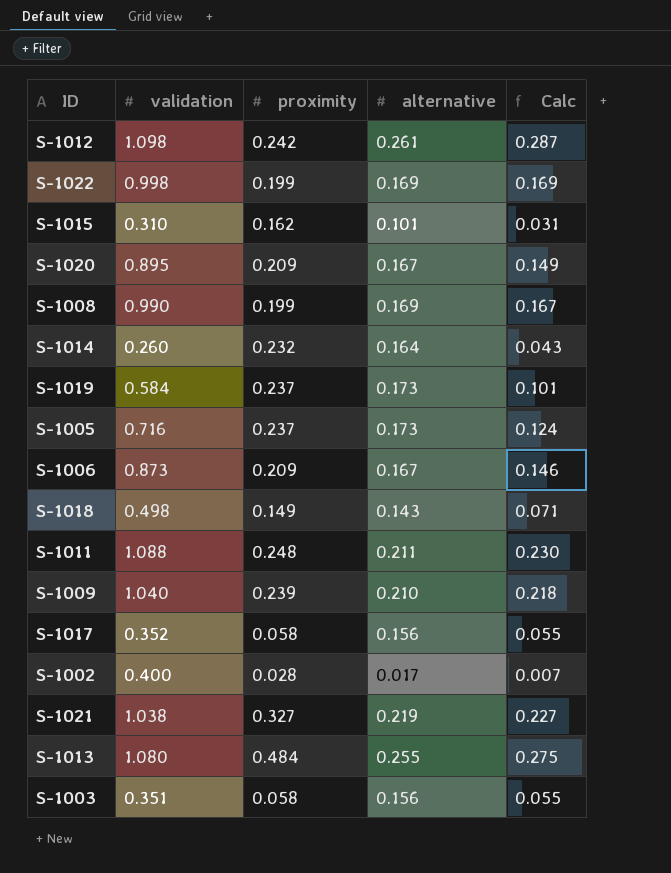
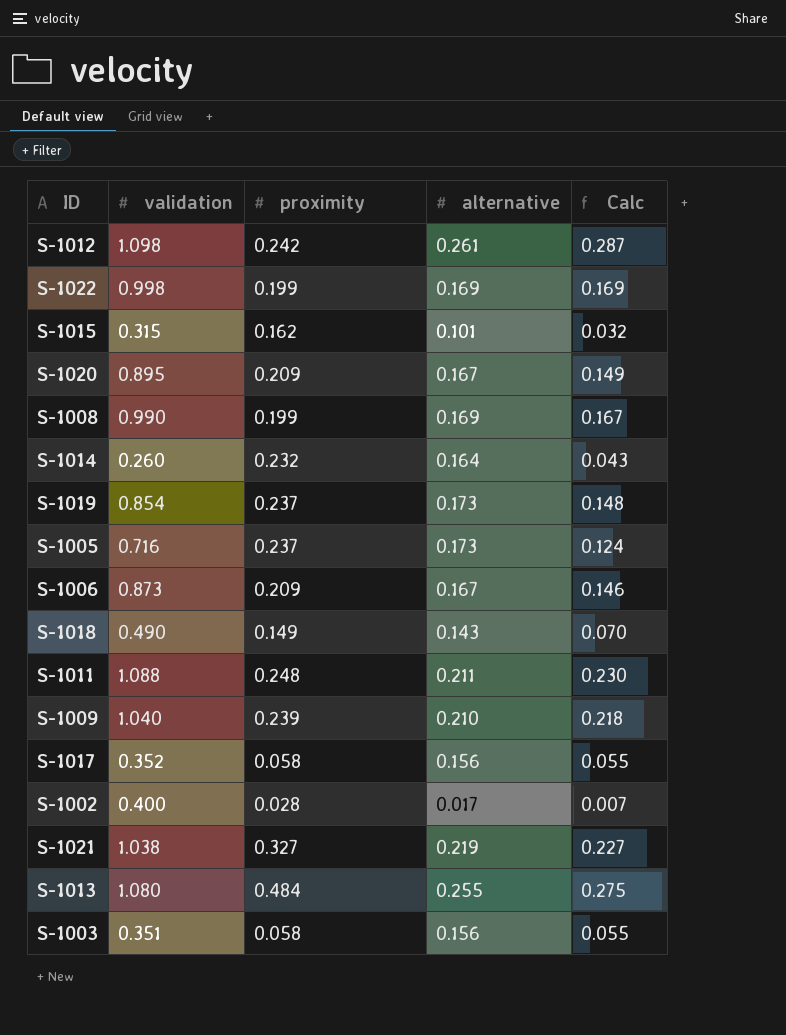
S-1015 | validation: 0.310 -> 0.315
S-1015 | Calc: 0.031 -> 0.032
S-1019 | validation: 0.584 -> 0.854
S-1019 | Calc: 0.101 -> 0.148
S-1018 | validation: 0.498 -> 0.490
S-1018 | Calc: 0.071 -> 0.070

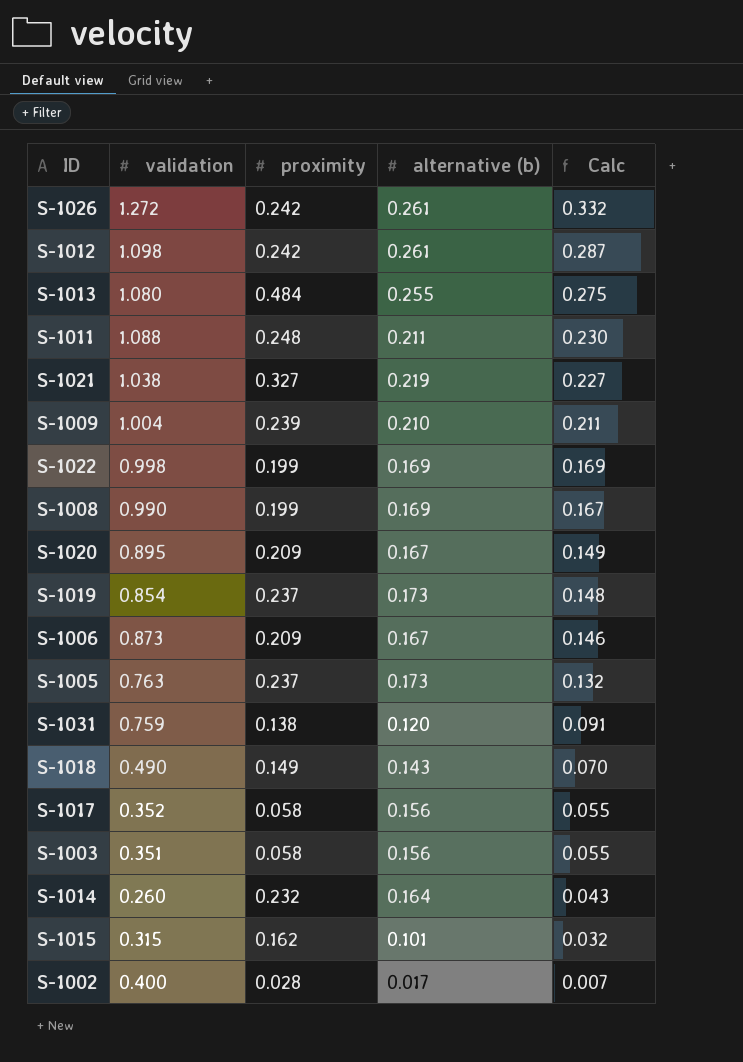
row order: none -> Calc descending
column name: alternative -> alternative (b)
row S-1026: none -> 1.272 | 0.242 | 0.261 | 0.332
S-1009 | validation: 1.040 -> 1.004
S-1009 | Calc: 0.218 -> 0.211
S-1005 | validation: 0.716 -> 0.763
S-1005 | Calc: 0.124 -> 0.132
row S-1031: none -> 0.759 | 0.138 | 0.120 | 0.091

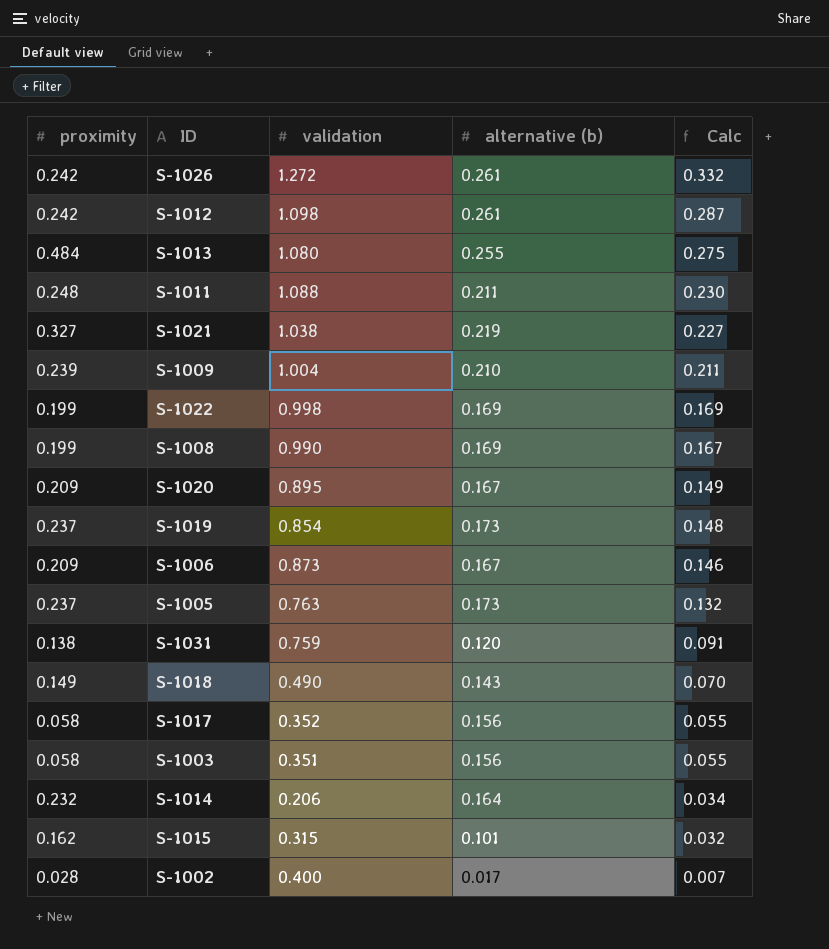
column proximity | position: 3 -> 1
S-1014 | validation: 0.260 -> 0.206
S-1014 | Calc: 0.043 -> 0.034

